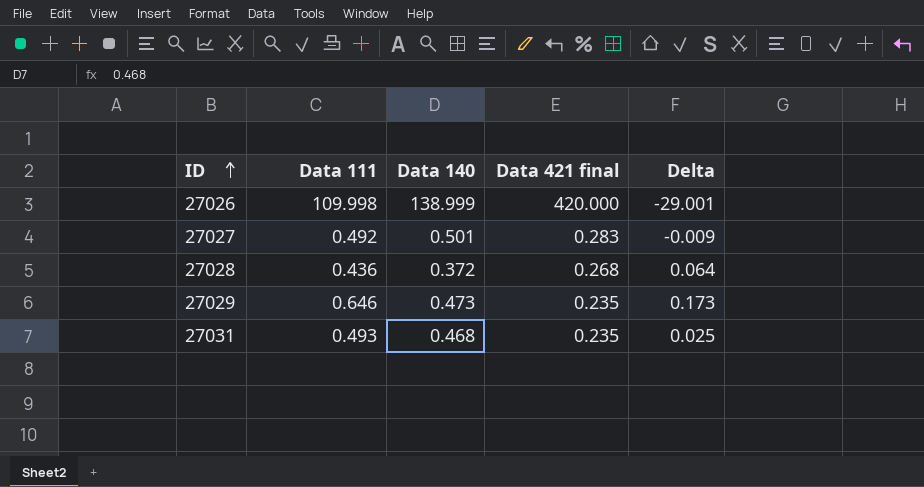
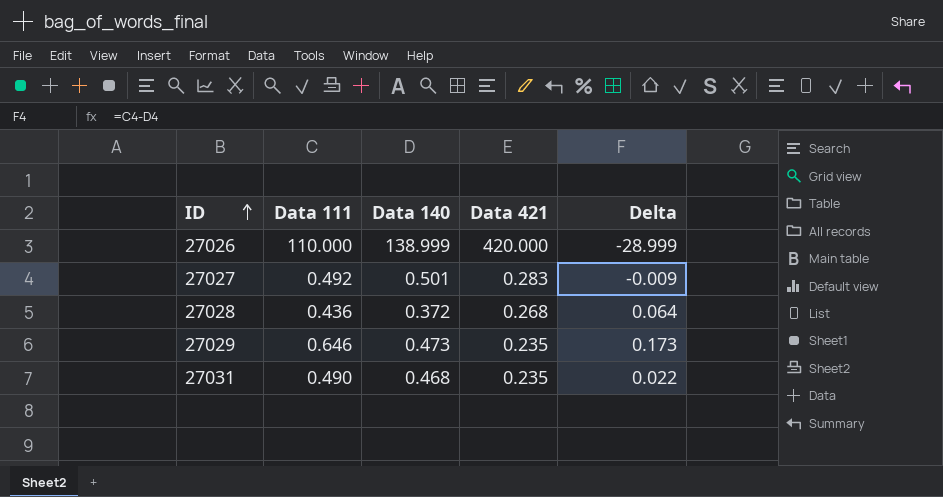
column name: Data 421 final -> Data 421
27026 | Data 111: 109.998 -> 110.000
27026 | Delta: -29.001 -> -28.999
27031 | Data 111: 0.493 -> 0.490
27031 | Delta: 0.025 -> 0.022

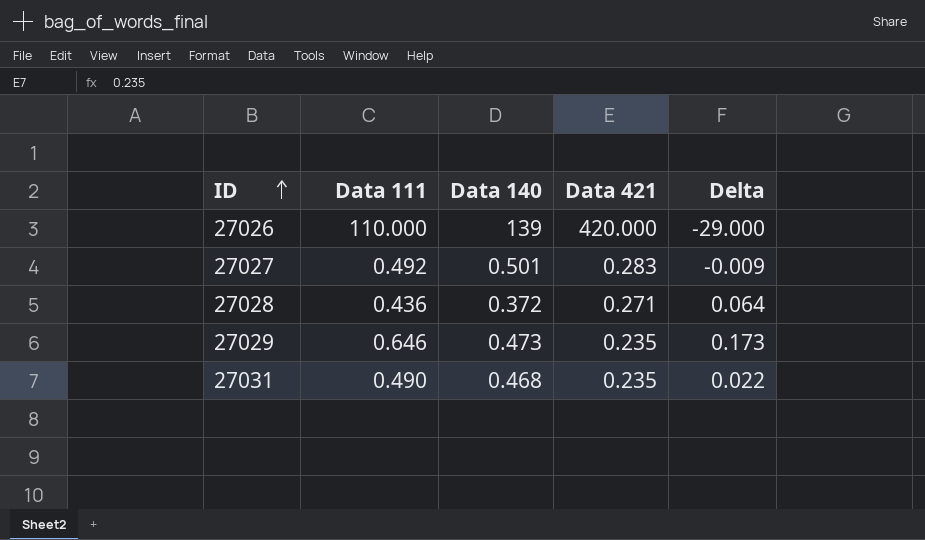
27026 | Data 140: 138.999 -> 139
27026 | Delta: -28.999 -> -29.000
27028 | Data 421: 0.268 -> 0.271

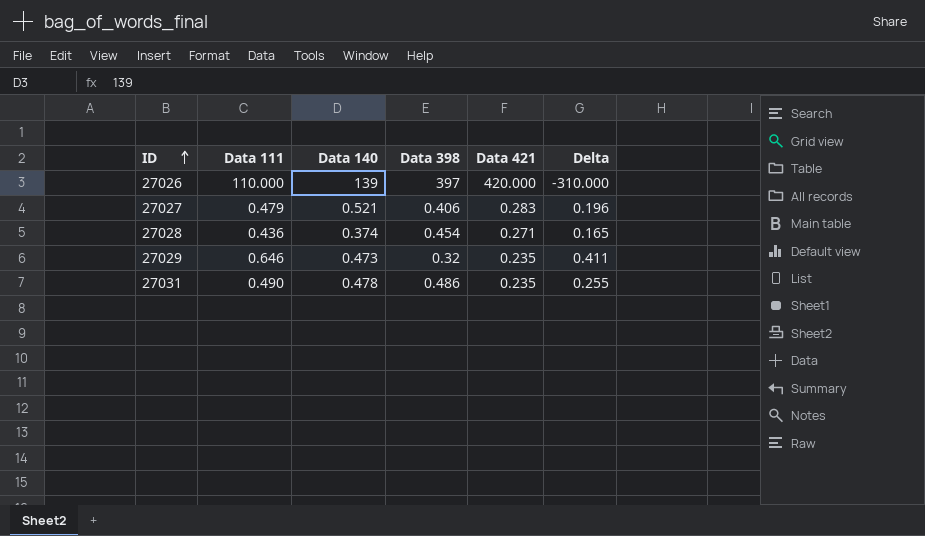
column Data 398 | position: none -> 4
column Delta | formula: [Data 111] - [Data 140] -> [Data 111] - [Data 421]
27027 | Data 111: 0.492 -> 0.479
27027 | Data 140: 0.501 -> 0.521
27028 | Data 140: 0.372 -> 0.374
27031 | Data 140: 0.468 -> 0.478

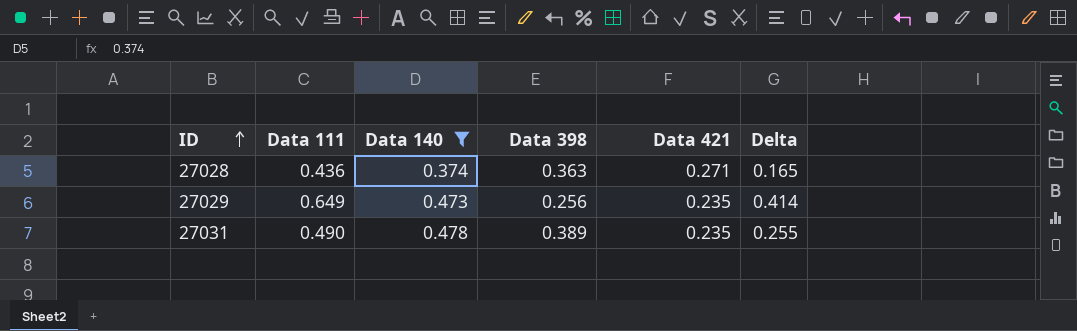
filter: none -> Data 140 <= 0.478
27028 | Data 398: 0.454 -> 0.363
27029 | Data 111: 0.646 -> 0.649
27029 | Data 398: 0.32 -> 0.256
27029 | Delta: 0.411 -> 0.414
27031 | Data 398: 0.486 -> 0.389

